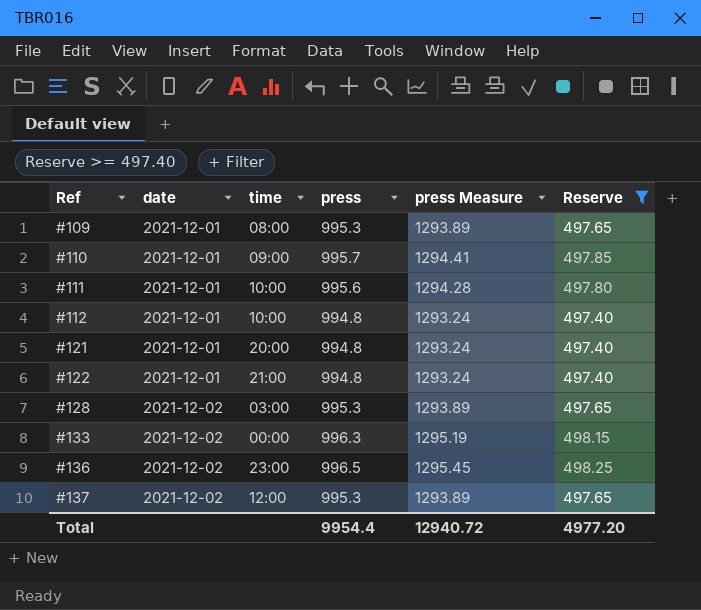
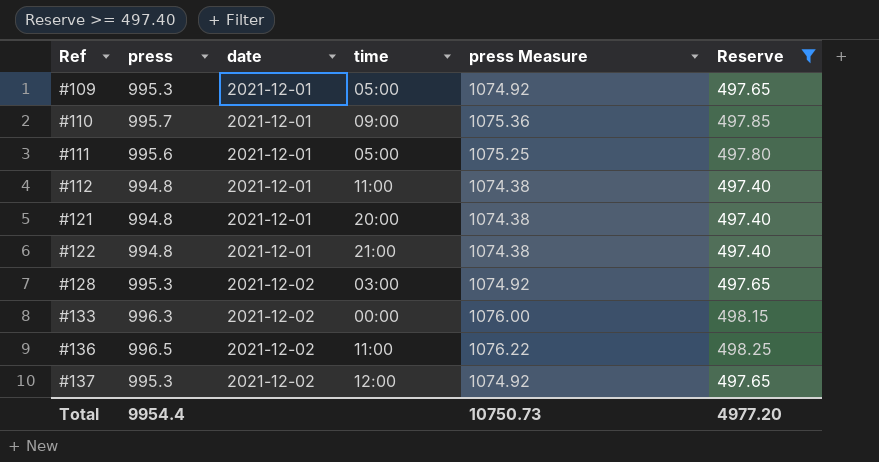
column press | position: 4 -> 2
column press Measure | formula: [press] * 1.3 -> [press] * 1.08
#109 | time: 08:00 -> 05:00
#111 | time: 10:00 -> 05:00
#112 | time: 10:00 -> 11:00
#136 | time: 23:00 -> 11:00
Total | press Measure: 12940.72 -> 10750.73

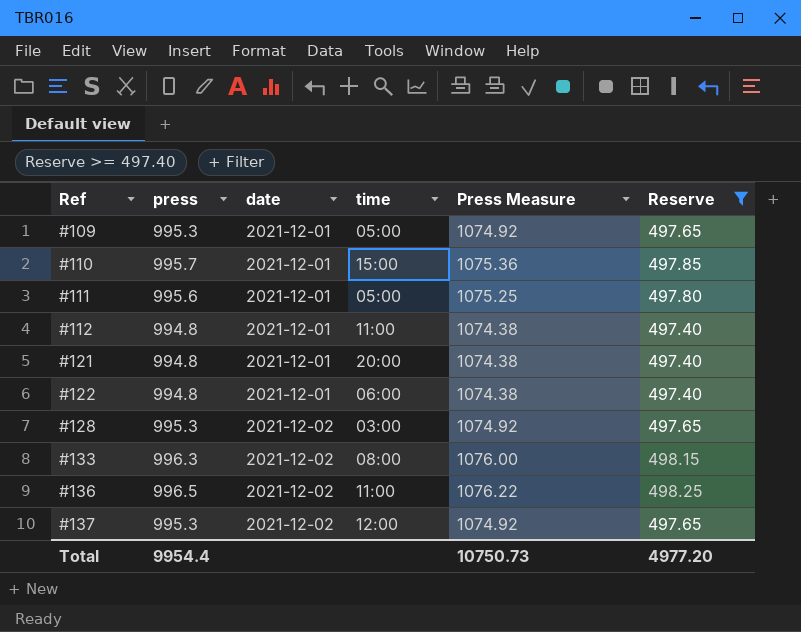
column name: press Measure -> Press Measure
#110 | time: 09:00 -> 15:00
#122 | time: 21:00 -> 06:00
#133 | time: 00:00 -> 08:00

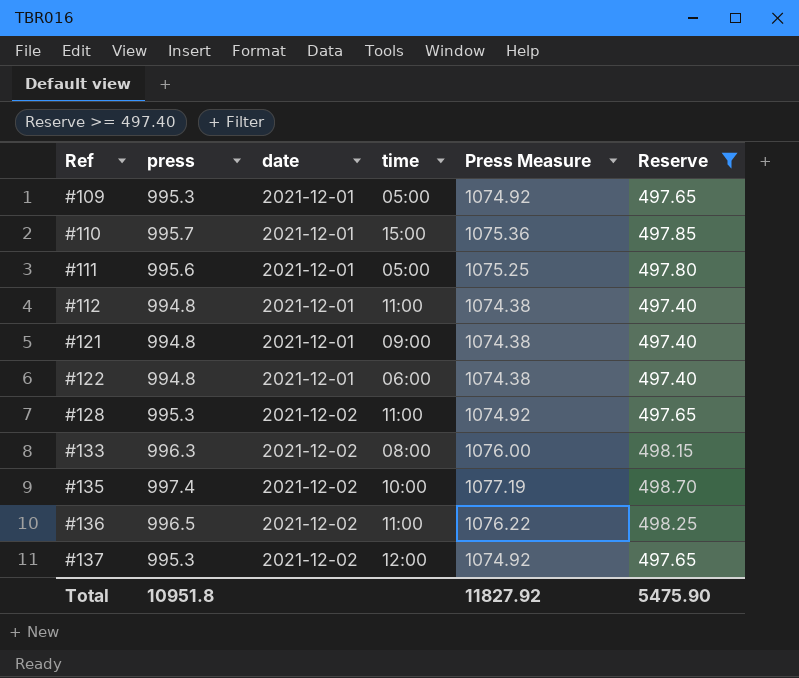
#121 | time: 20:00 -> 09:00
#128 | time: 03:00 -> 11:00
row #135: none -> 997.4 | 2021-12-02 | 10:00 | 1077.19 | 498.70
Total | press: 9954.4 -> 10951.8
Total | Press Measure: 10750.73 -> 11827.92
Total | Reserve: 4977.20 -> 5475.90

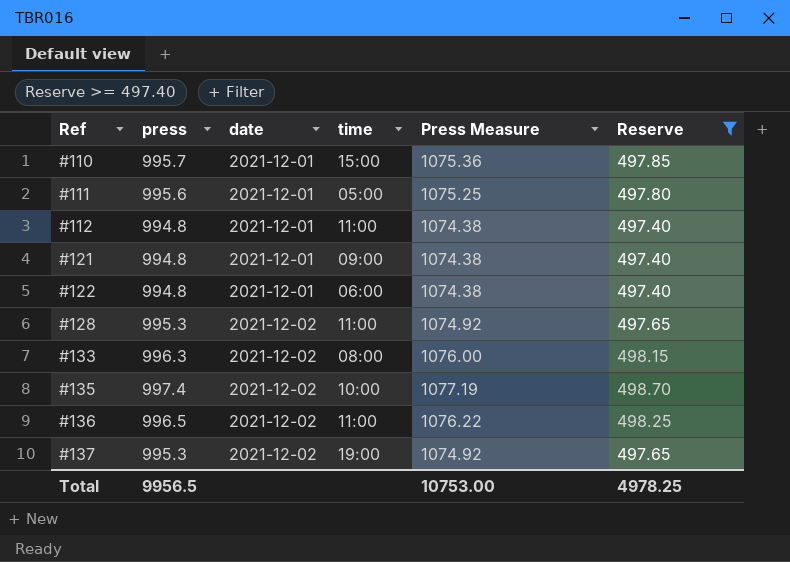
row #109: 995.3 | 2021-12-01 | 05:00 | 1074.92 | 497.65 -> none
#137 | time: 12:00 -> 19:00
Total | press: 10951.8 -> 9956.5
Total | Press Measure: 11827.92 -> 10753.00
Total | Reserve: 5475.90 -> 4978.25

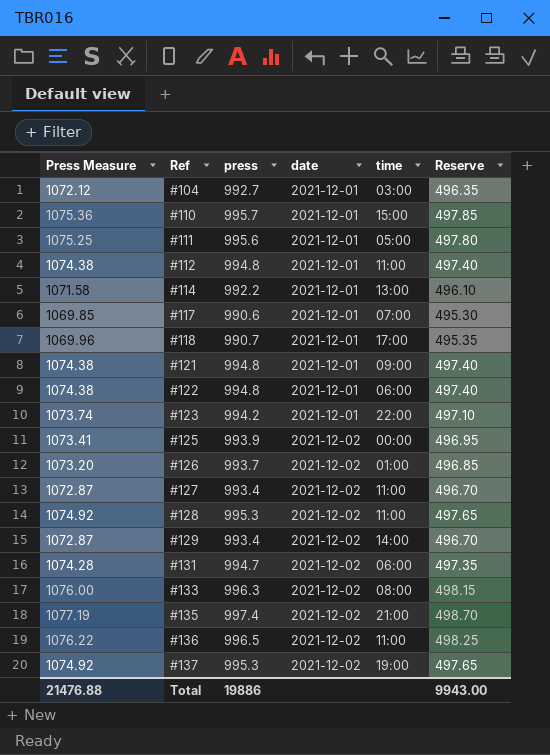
filter: Reserve >= 497.40 -> none
column Press Measure | position: 5 -> 1
#135 | time: 10:00 -> 21:00
Total | Press Measure: 10753.00 -> 21476.88
Total | press: 9956.5 -> 19886
Total | Reserve: 4978.25 -> 9943.00

